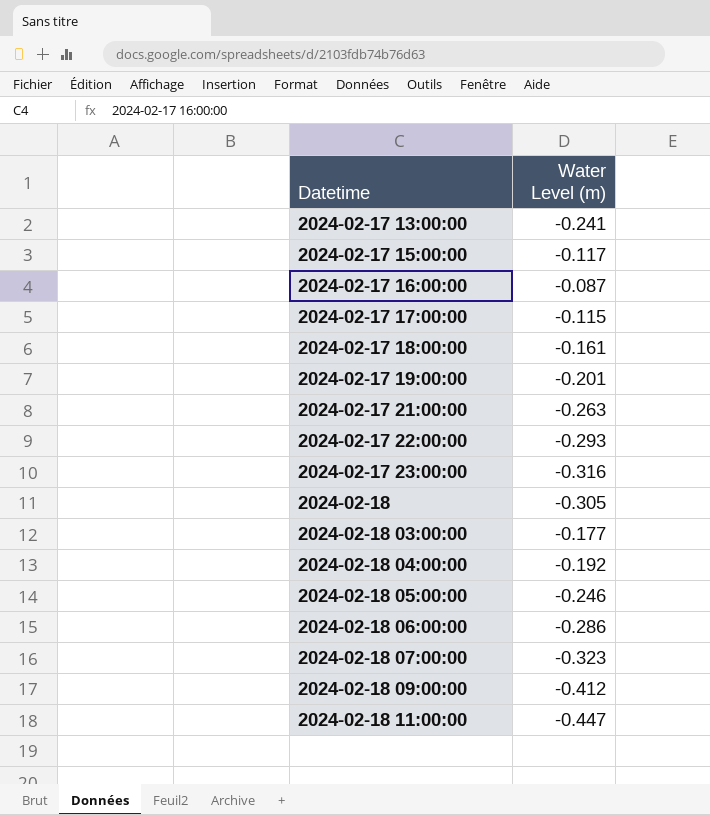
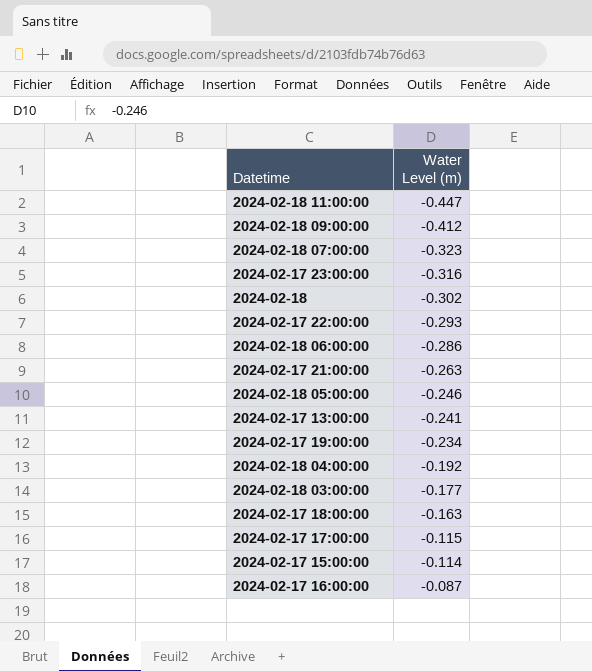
row order: Datetime ascending -> Water Level (m) ascending
2024-02-18 | Water Level (m): -0.305 -> -0.302
2024-02-17 19:00:00 | Water Level (m): -0.201 -> -0.234
2024-02-17 18:00:00 | Water Level (m): -0.161 -> -0.163
2024-02-17 15:00:00 | Water Level (m): -0.117 -> -0.114

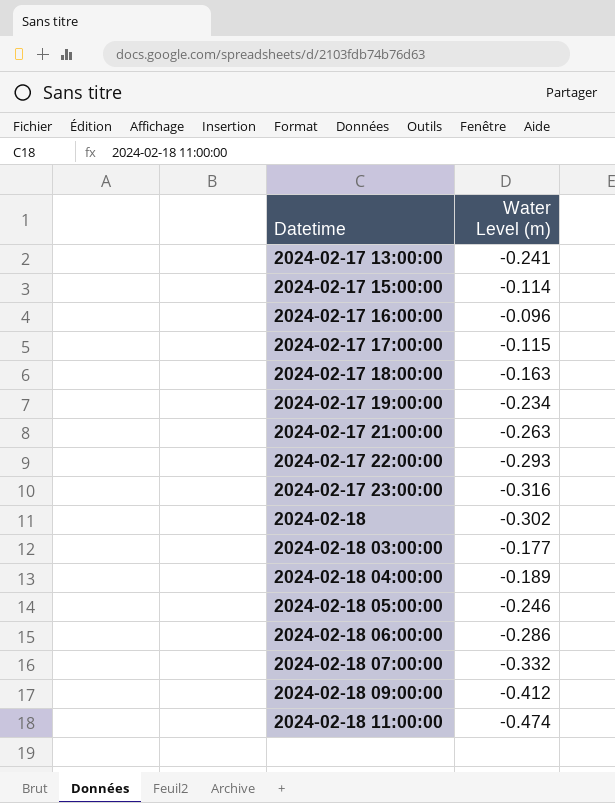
row order: Water Level (m) ascending -> Datetime ascending
2024-02-17 16:00:00 | Water Level (m): -0.087 -> -0.096
2024-02-18 04:00:00 | Water Level (m): -0.192 -> -0.189
2024-02-18 07:00:00 | Water Level (m): -0.323 -> -0.332
2024-02-18 11:00:00 | Water Level (m): -0.447 -> -0.474

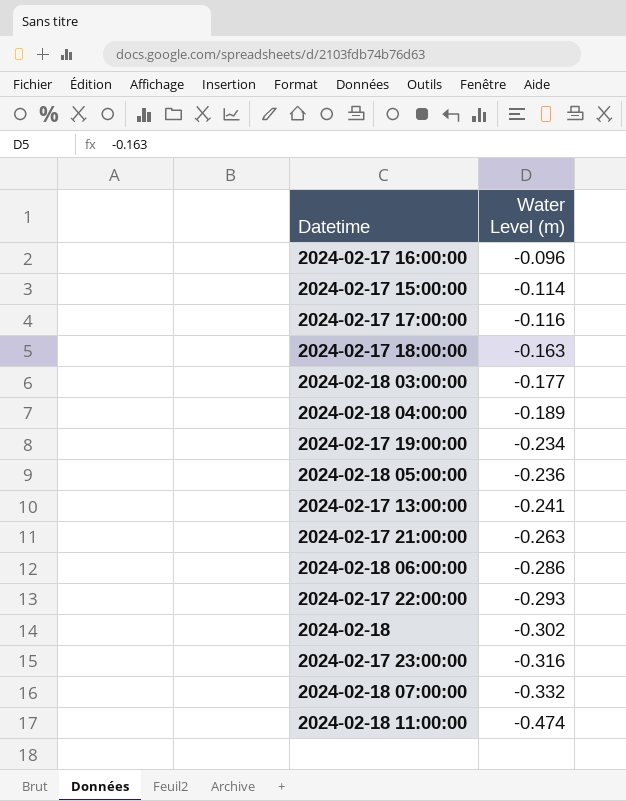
row order: Datetime ascending -> Water Level (m) descending
row 2024-02-18 09:00:00: -0.412 -> none
2024-02-17 17:00:00 | Water Level (m): -0.115 -> -0.116
2024-02-18 05:00:00 | Water Level (m): -0.246 -> -0.236

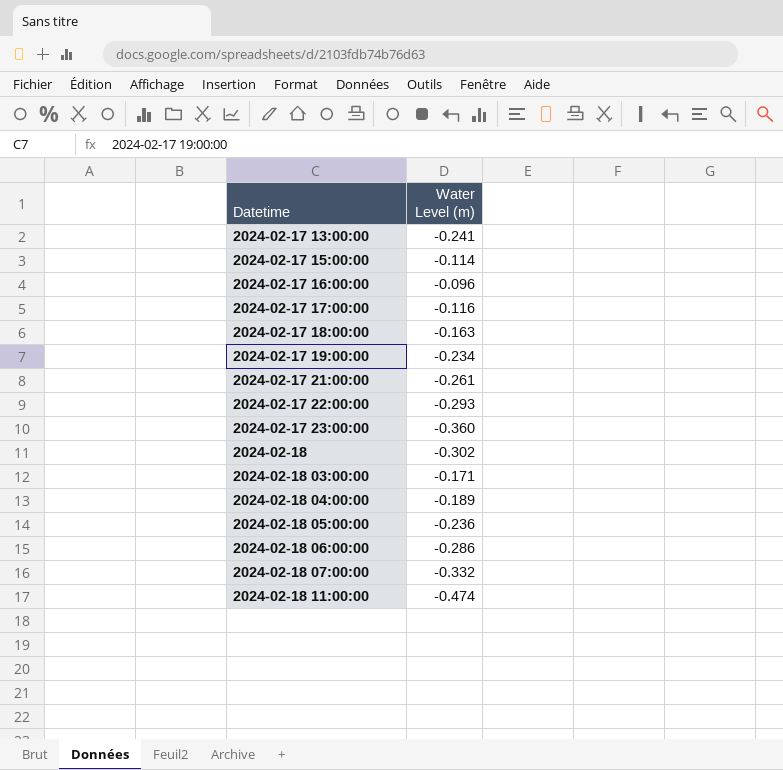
row order: Water Level (m) descending -> Datetime ascending
2024-02-17 21:00:00 | Water Level (m): -0.263 -> -0.261
2024-02-17 23:00:00 | Water Level (m): -0.316 -> -0.360
2024-02-18 03:00:00 | Water Level (m): -0.177 -> -0.171

